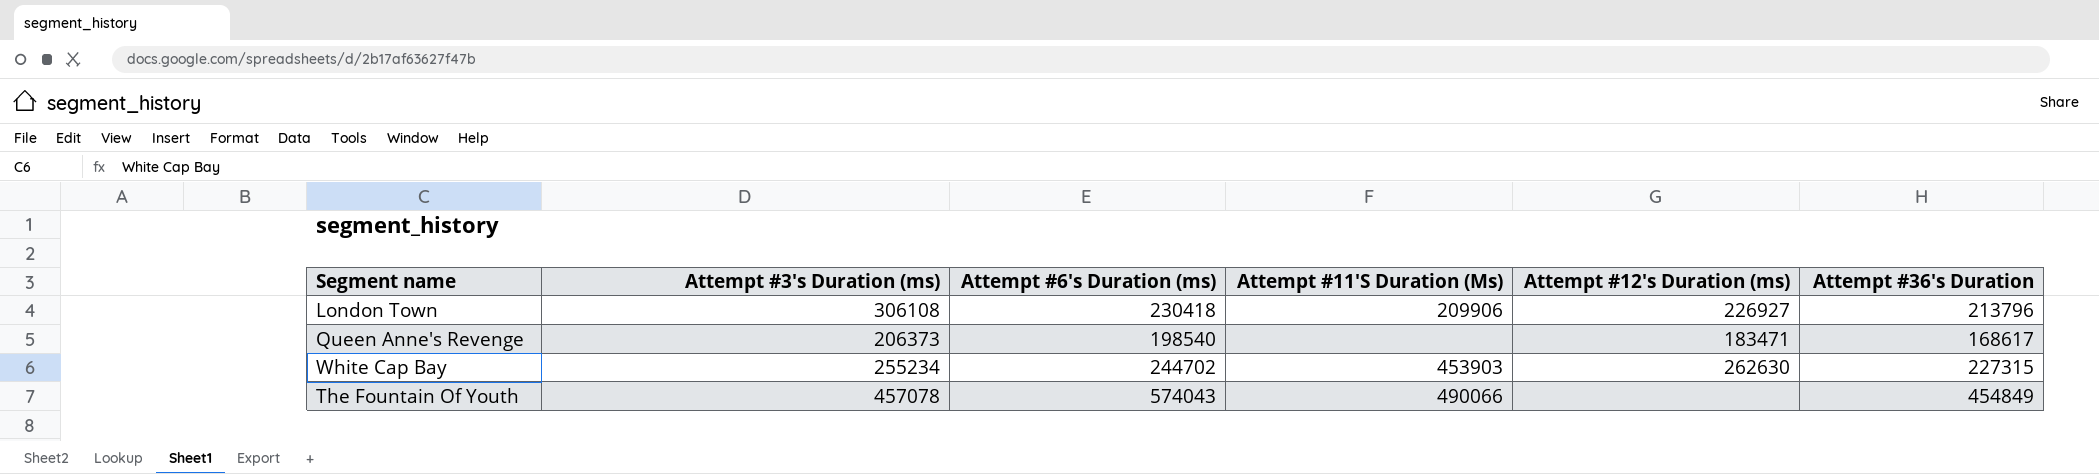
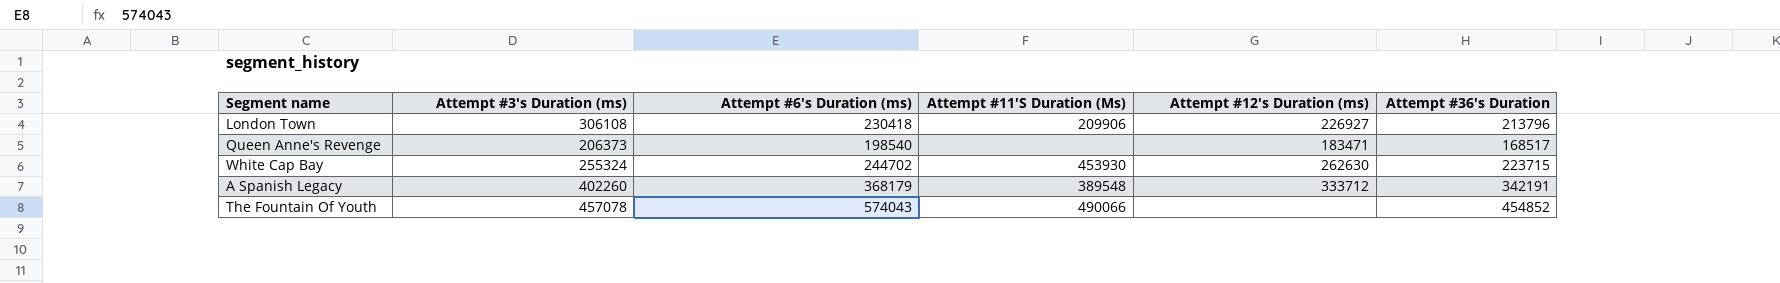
Queen Anne's Revenge | Attempt #36's Duration: 168617 -> 168517
White Cap Bay | Attempt #3's Duration (ms): 255234 -> 255324
White Cap Bay | Attempt #11'S Duration (Ms): 453903 -> 453930
White Cap Bay | Attempt #36's Duration: 227315 -> 223715
row A Spanish Legacy: none -> 402260 | 368179 | 389548 | 333712 | 342191
The Fountain Of Youth | Attempt #36's Duration: 454849 -> 454852

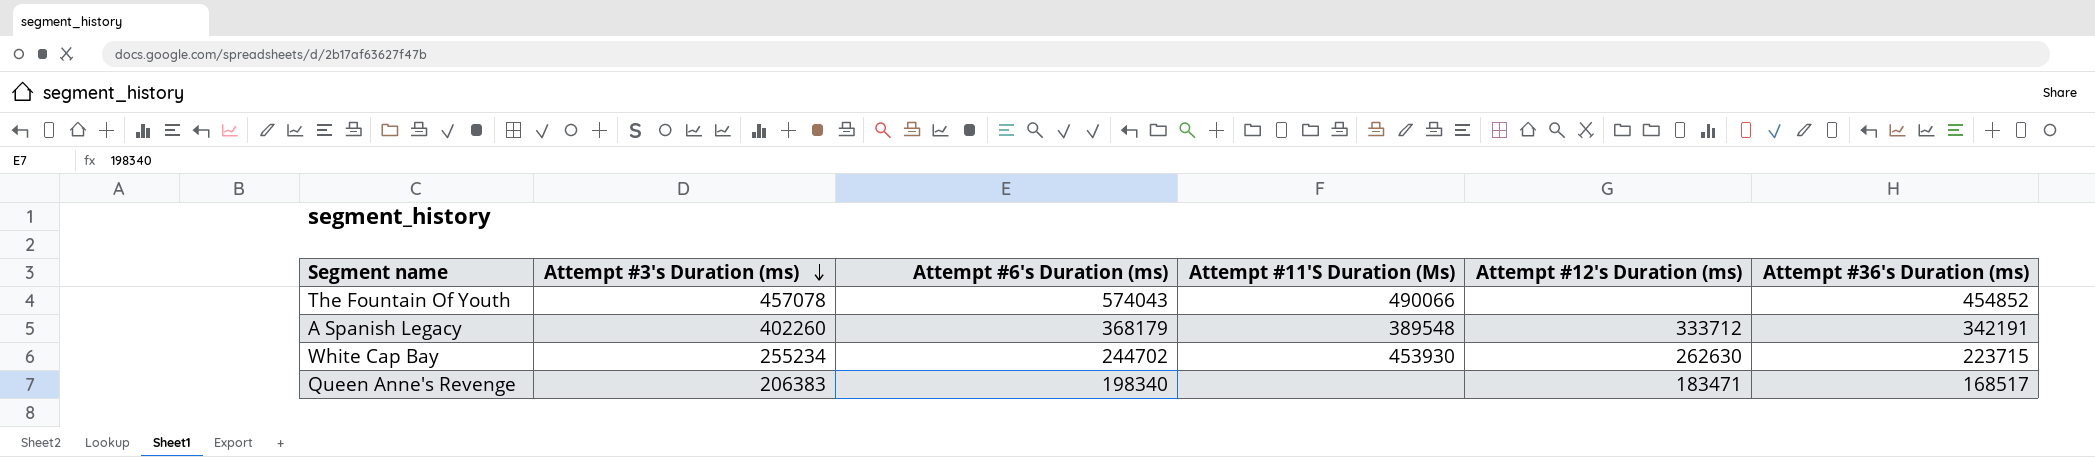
row order: none -> Attempt #3's Duration (ms) descending
column name: Attempt #36's Duration -> Attempt #36's Duration (ms)
row London Town: 306108 | 230418 | 209906 | 226927 | 213796 -> none
White Cap Bay | Attempt #3's Duration (ms): 255324 -> 255234
Queen Anne's Revenge | Attempt #3's Duration (ms): 206373 -> 206383
Queen Anne's Revenge | Attempt #6's Duration (ms): 198540 -> 198340

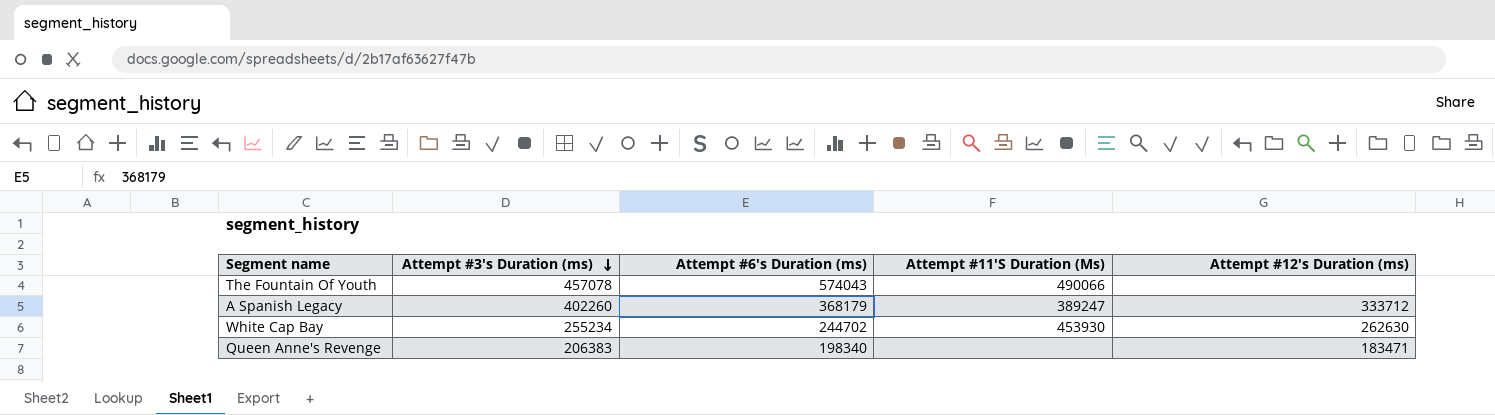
column Attempt #36's Duration (ms) | position: 6 -> none
A Spanish Legacy | Attempt #11'S Duration (Ms): 389548 -> 389247

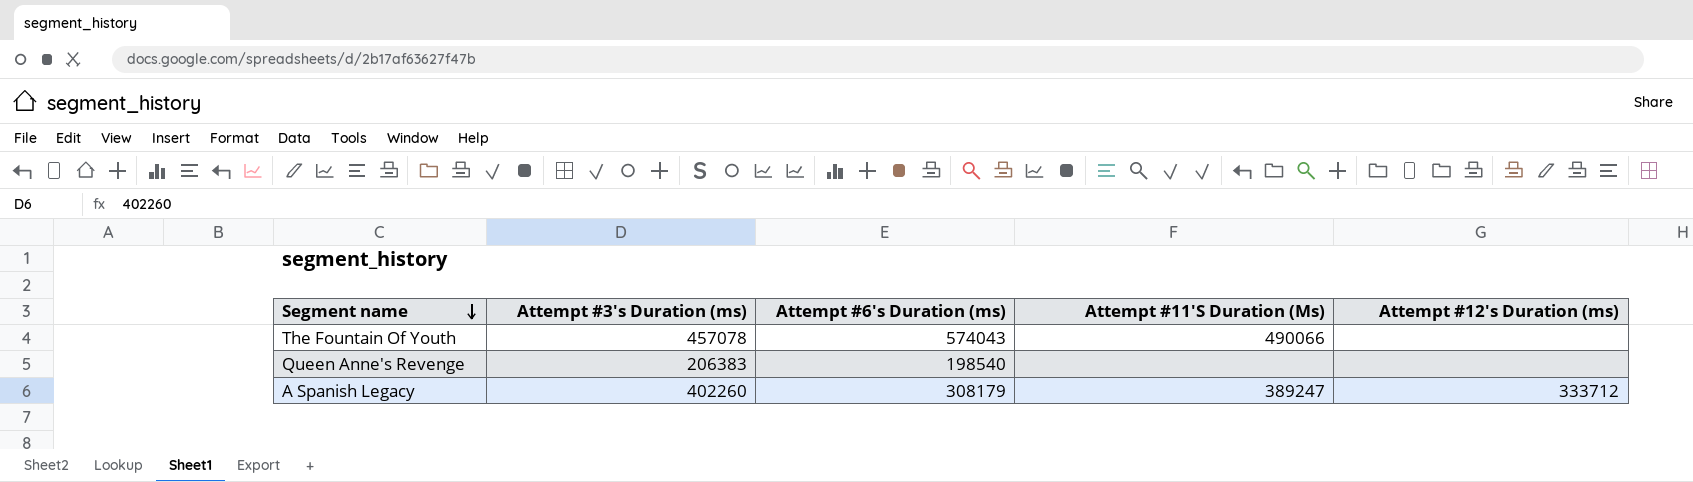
row order: Attempt #3's Duration (ms) descending -> Segment name descending
row White Cap Bay: 255234 | 244702 | 453930 | 262630 -> none
Queen Anne's Revenge | Attempt #6's Duration (ms): 198340 -> 198540
Queen Anne's Revenge | Attempt #12's Duration (ms): 183471 -> none
A Spanish Legacy | Attempt #6's Duration (ms): 368179 -> 308179

